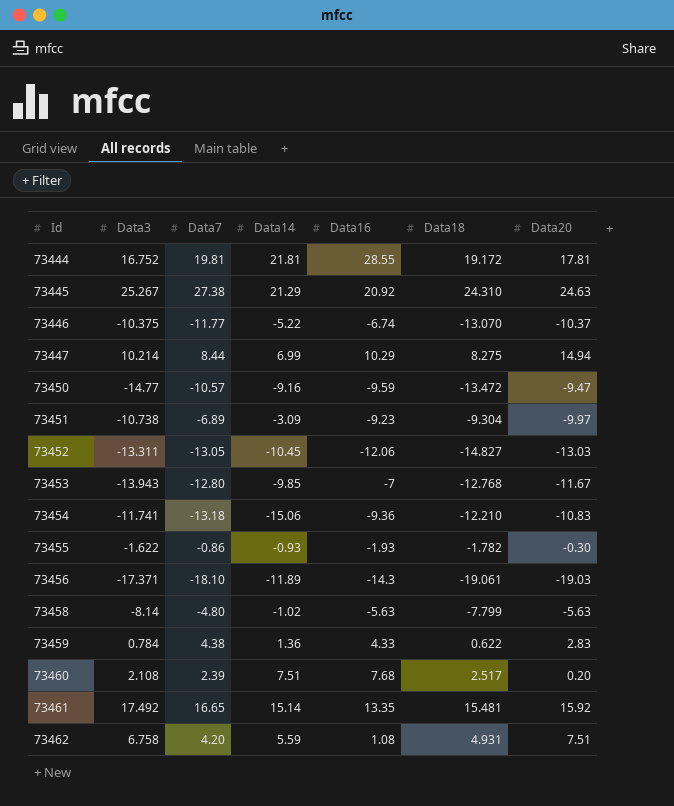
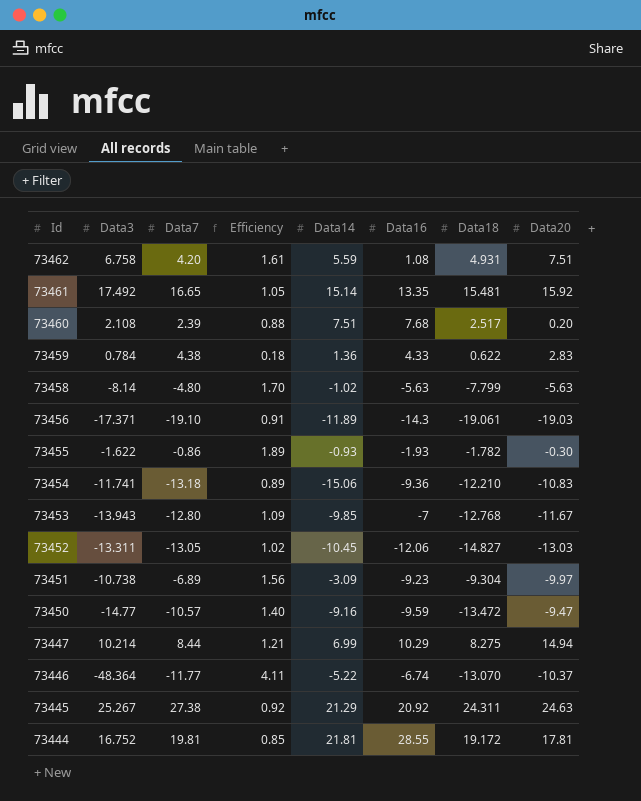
row order: Id ascending -> Id descending
column Efficiency | formula: none -> [Data3] / [Data7]
73456 | Data7: -18.10 -> -19.10
73446 | Data3: -10.375 -> -48.364
73445 | Data18: 24.310 -> 24.311

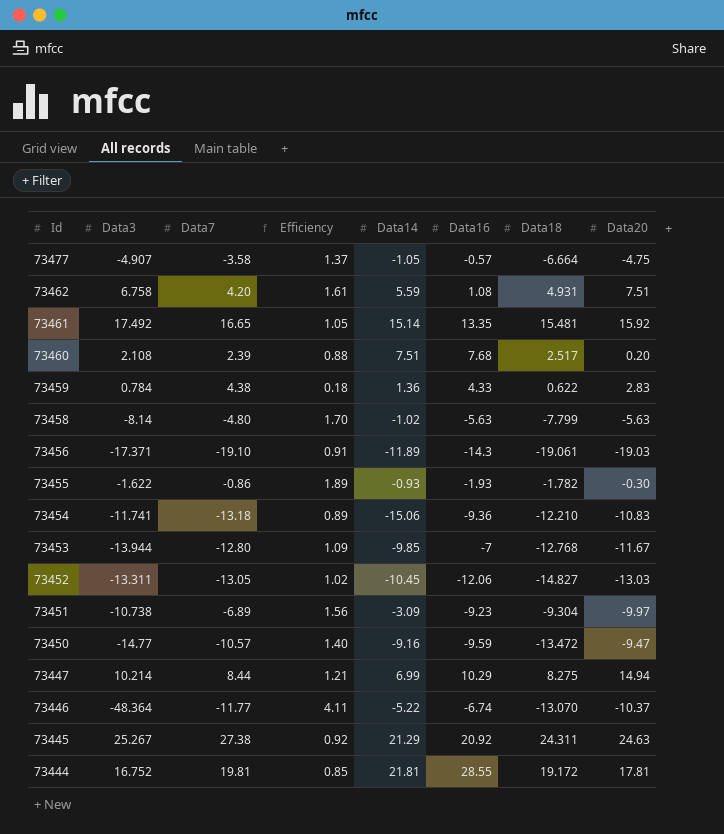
row 73477: none -> -4.907 | -3.58 | 1.37 | -1.05 | -0.57 | -6.664 | -4.75
73453 | Data3: -13.943 -> -13.944

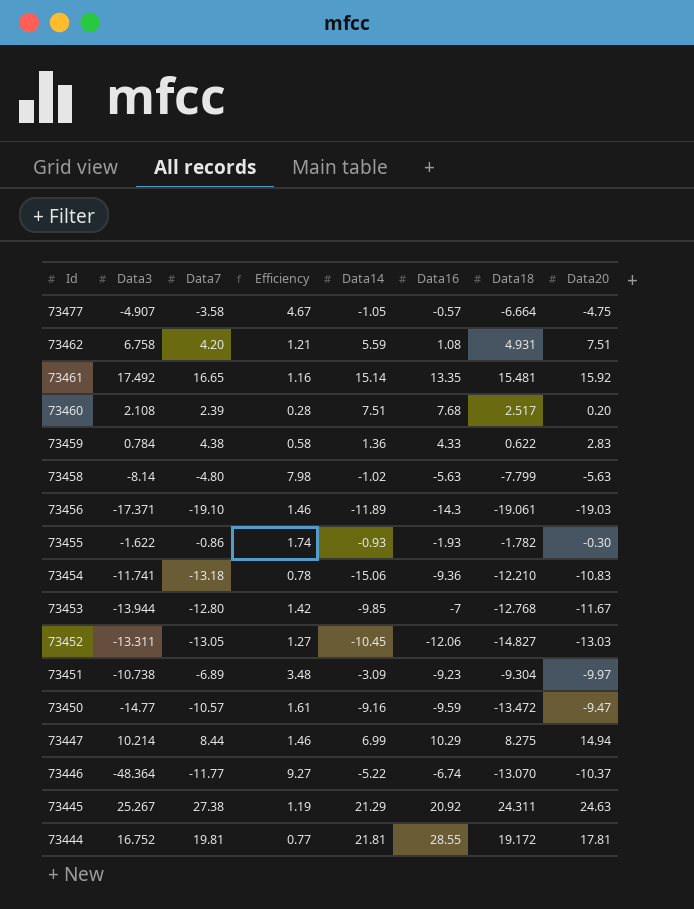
column Efficiency | formula: [Data3] / [Data7] -> [Data3] / [Data14]

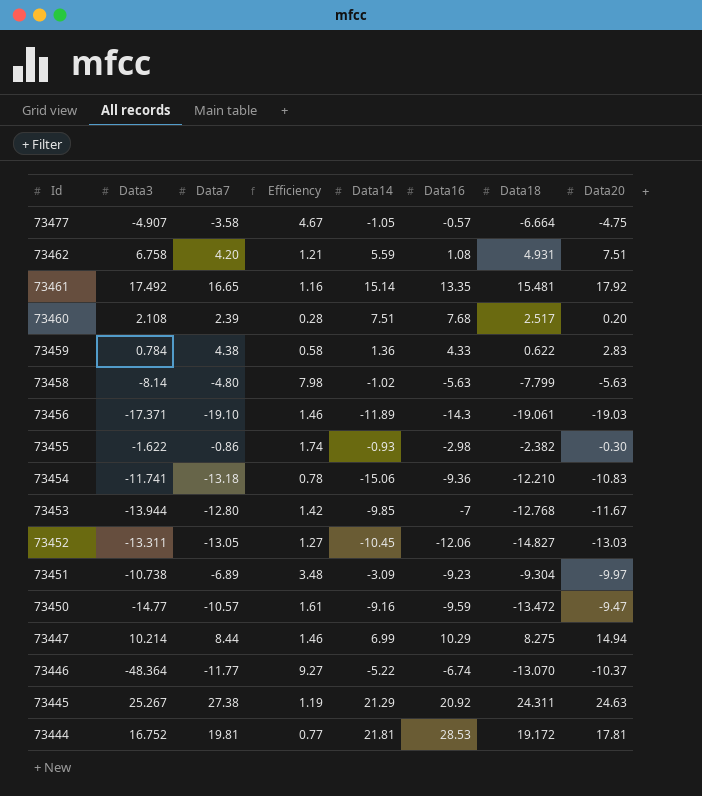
73461 | Data20: 15.92 -> 17.92
73455 | Data16: -1.93 -> -2.98
73455 | Data18: -1.782 -> -2.382
73444 | Data16: 28.55 -> 28.53

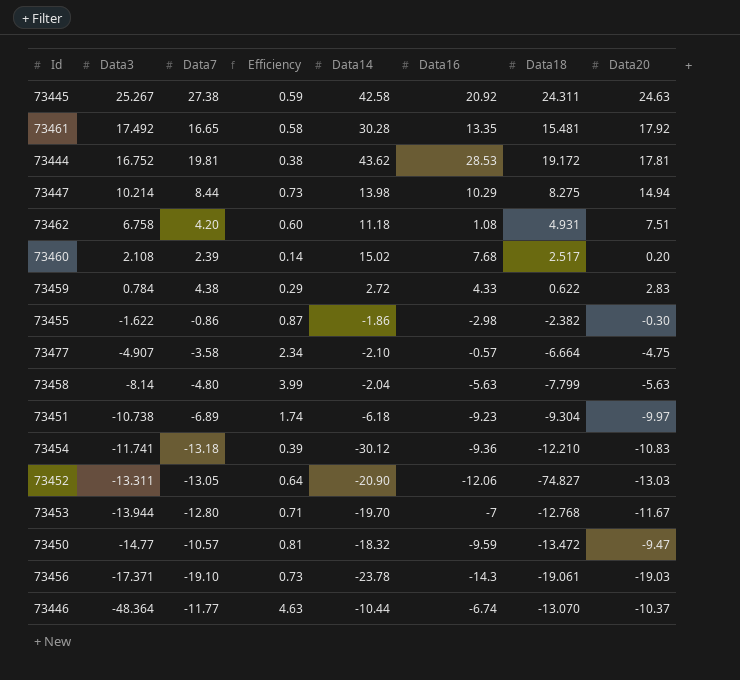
row order: Id descending -> Data3 descending
73445 | Efficiency: 1.19 -> 0.59
73445 | Data14: 21.29 -> 42.58
73461 | Efficiency: 1.16 -> 0.58
73461 | Data14: 15.14 -> 30.28
73444 | Efficiency: 0.77 -> 0.38
73444 | Data14: 21.81 -> 43.62
73447 | Efficiency: 1.46 -> 0.73
73447 | Data14: 6.99 -> 13.98
73462 | Efficiency: 1.21 -> 0.60
73462 | Data14: 5.59 -> 11.18
73460 | Efficiency: 0.28 -> 0.14
73460 | Data14: 7.51 -> 15.02
73459 | Efficiency: 0.58 -> 0.29
73459 | Data14: 1.36 -> 2.72
73455 | Efficiency: 1.74 -> 0.87
73455 | Data14: -0.93 -> -1.86
73477 | Efficiency: 4.67 -> 2.34
73477 | Data14: -1.05 -> -2.10
73458 | Efficiency: 7.98 -> 3.99
73458 | Data14: -1.02 -> -2.04
73451 | Efficiency: 3.48 -> 1.74
73451 | Data14: -3.09 -> -6.18
73454 | Efficiency: 0.78 -> 0.39
73454 | Data14: -15.06 -> -30.12
73452 | Efficiency: 1.27 -> 0.64
73452 | Data14: -10.45 -> -20.90
73452 | Data18: -14.827 -> -74.827
73453 | Efficiency: 1.42 -> 0.71
73453 | Data14: -9.85 -> -19.70
73450 | Efficiency: 1.61 -> 0.81
73450 | Data14: -9.16 -> -18.32
73456 | Efficiency: 1.46 -> 0.73
73456 | Data14: -11.89 -> -23.78
73446 | Efficiency: 9.27 -> 4.63
73446 | Data14: -5.22 -> -10.44

